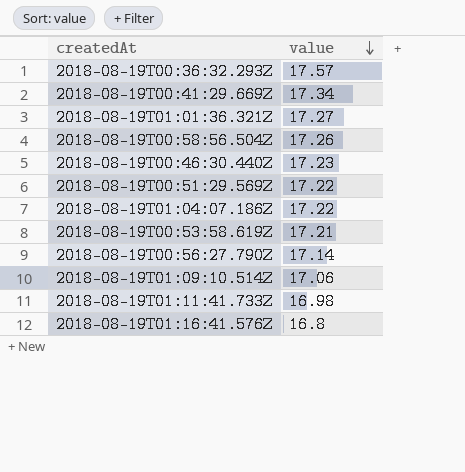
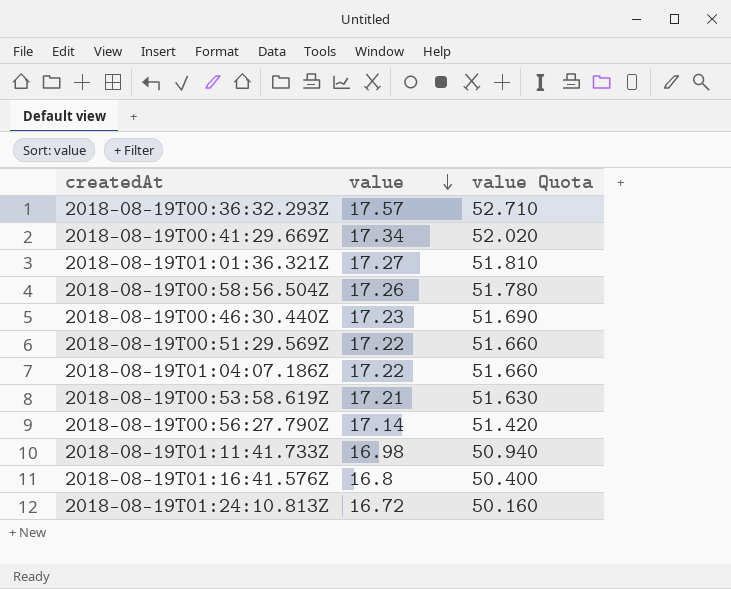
column value Quota | formula: none -> [value] * 3
row 2018-08-19T01:09:10.514Z: 17.06 -> none
row 2018-08-19T01:24:10.813Z: none -> 16.72 | 50.160

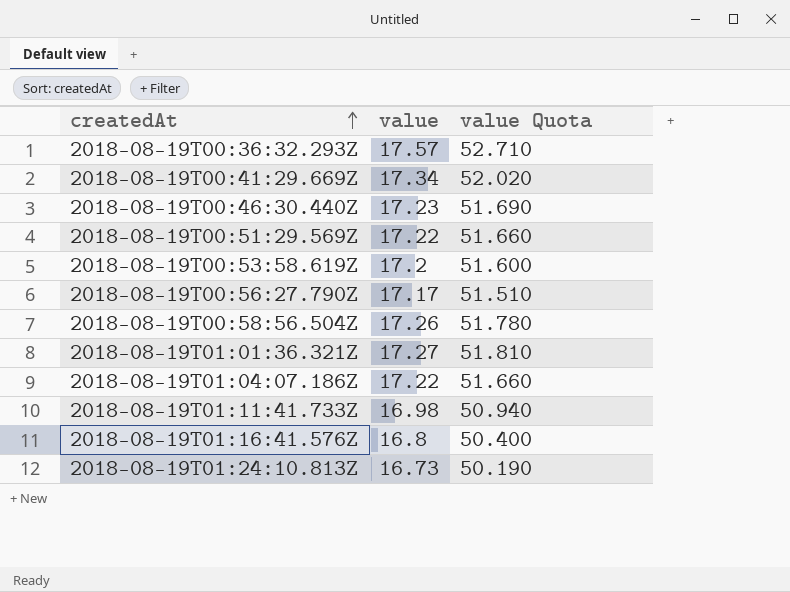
row order: value descending -> createdAt ascending
2018-08-19T00:53:58.619Z | value: 17.21 -> 17.2
2018-08-19T00:53:58.619Z | value Quota: 51.630 -> 51.600
2018-08-19T00:56:27.790Z | value: 17.14 -> 17.17
2018-08-19T00:56:27.790Z | value Quota: 51.420 -> 51.510
2018-08-19T01:24:10.813Z | value: 16.72 -> 16.73
2018-08-19T01:24:10.813Z | value Quota: 50.160 -> 50.190

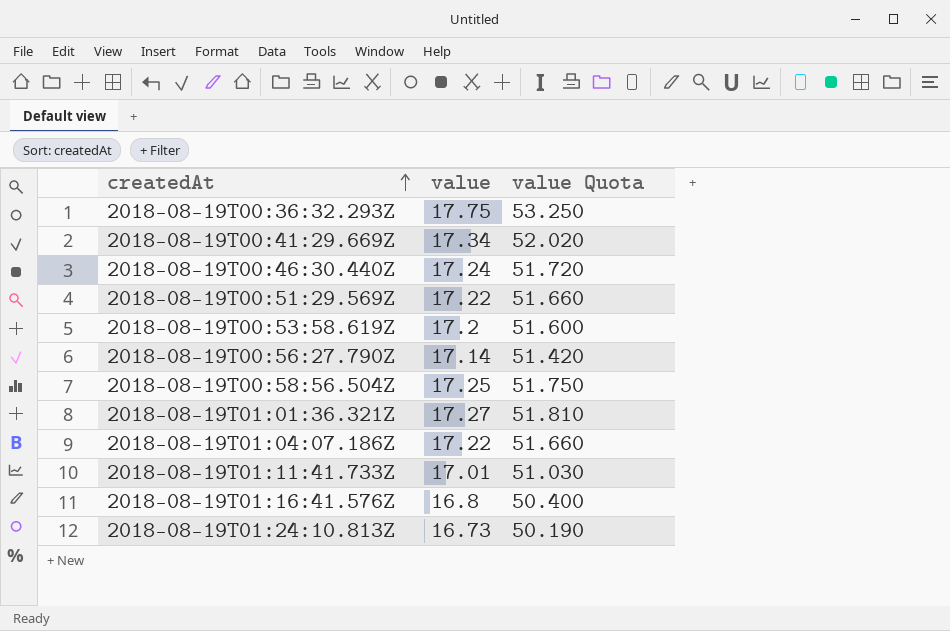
2018-08-19T00:36:32.293Z | value: 17.57 -> 17.75
2018-08-19T00:36:32.293Z | value Quota: 52.710 -> 53.250
2018-08-19T00:46:30.440Z | value: 17.23 -> 17.24
2018-08-19T00:46:30.440Z | value Quota: 51.690 -> 51.720
2018-08-19T00:56:27.790Z | value: 17.17 -> 17.14
2018-08-19T00:56:27.790Z | value Quota: 51.510 -> 51.420
2018-08-19T00:58:56.504Z | value: 17.26 -> 17.25
2018-08-19T00:58:56.504Z | value Quota: 51.780 -> 51.750
2018-08-19T01:11:41.733Z | value: 16.98 -> 17.01
2018-08-19T01:11:41.733Z | value Quota: 50.940 -> 51.030

